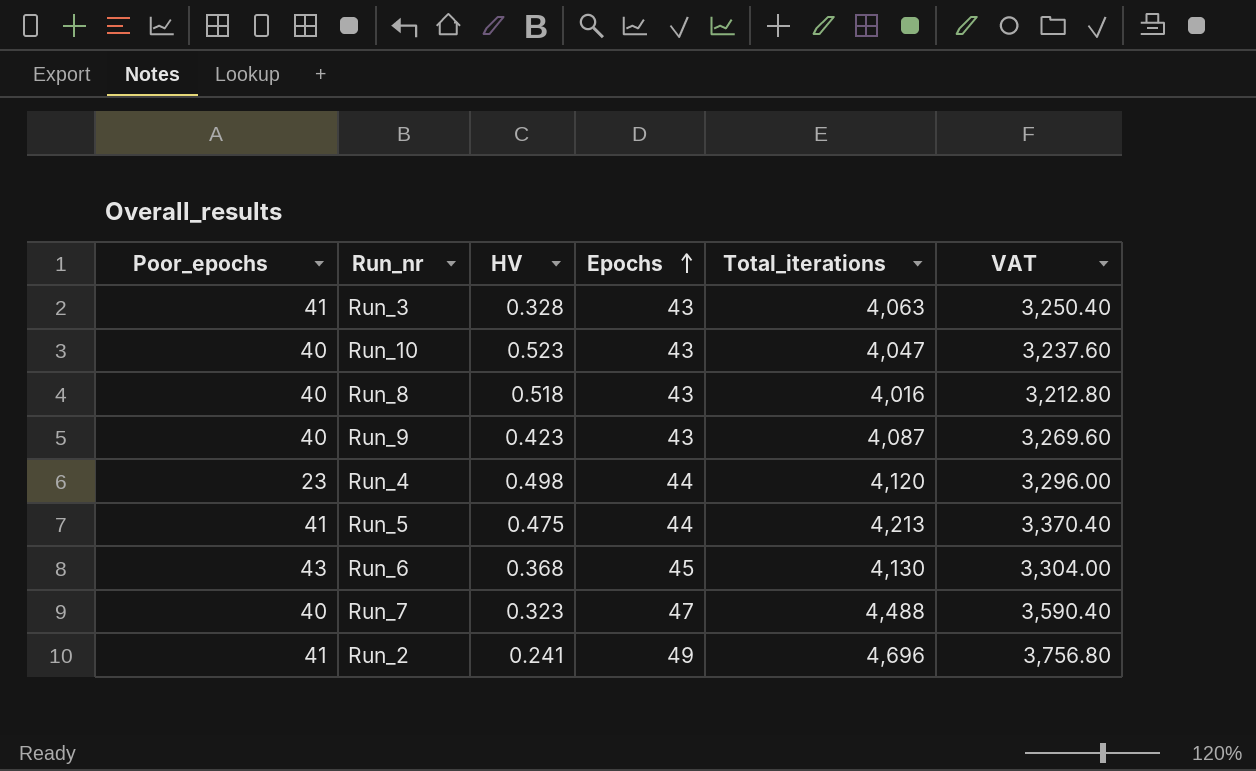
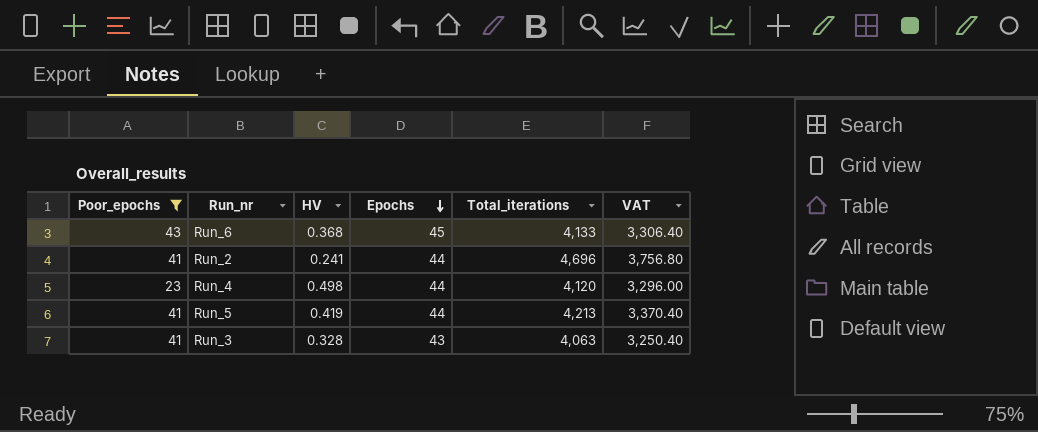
filter: none -> Poor_epochs != 40
row order: Epochs ascending -> Epochs descending
Run_6 | Total_iterations: 4,130 -> 4,133
Run_6 | VAT: 3,304.00 -> 3,306.40
Run_2 | Epochs: 49 -> 44
Run_5 | HV: 0.475 -> 0.419

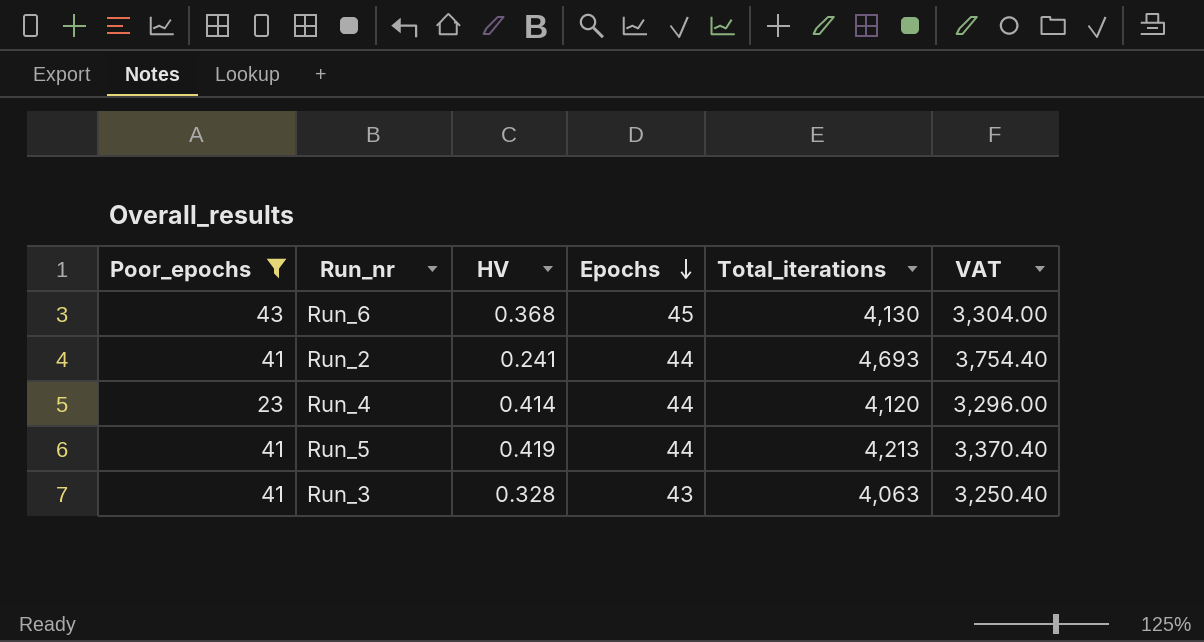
Run_6 | Total_iterations: 4,133 -> 4,130
Run_6 | VAT: 3,306.40 -> 3,304.00
Run_2 | Total_iterations: 4,696 -> 4,693
Run_2 | VAT: 3,756.80 -> 3,754.40
Run_4 | HV: 0.498 -> 0.414

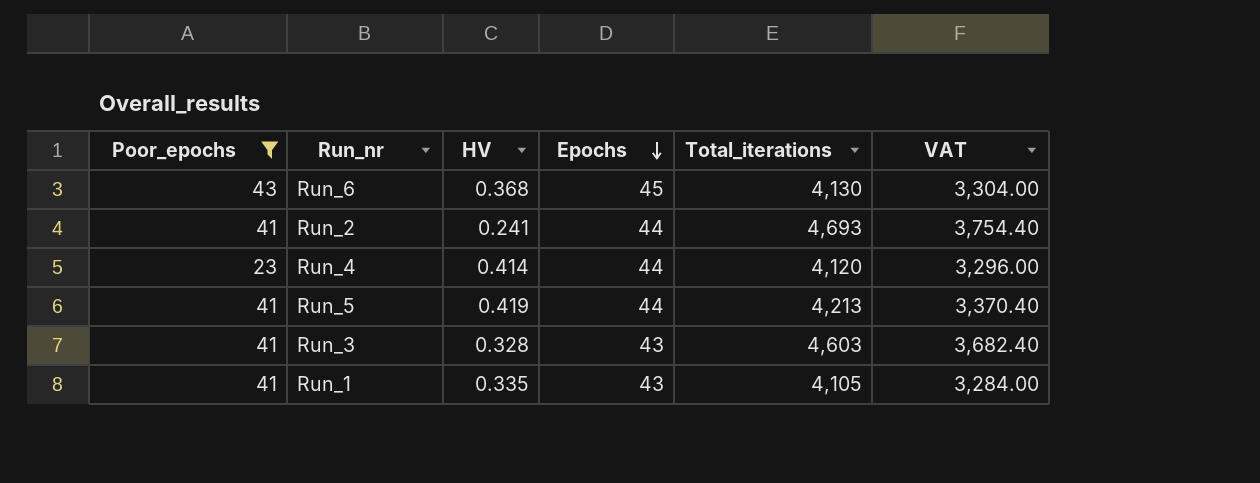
Run_3 | Total_iterations: 4,063 -> 4,603
Run_3 | VAT: 3,250.40 -> 3,682.40
row Run_1: none -> 41 | 0.335 | 43 | 4,105 | 3,284.00

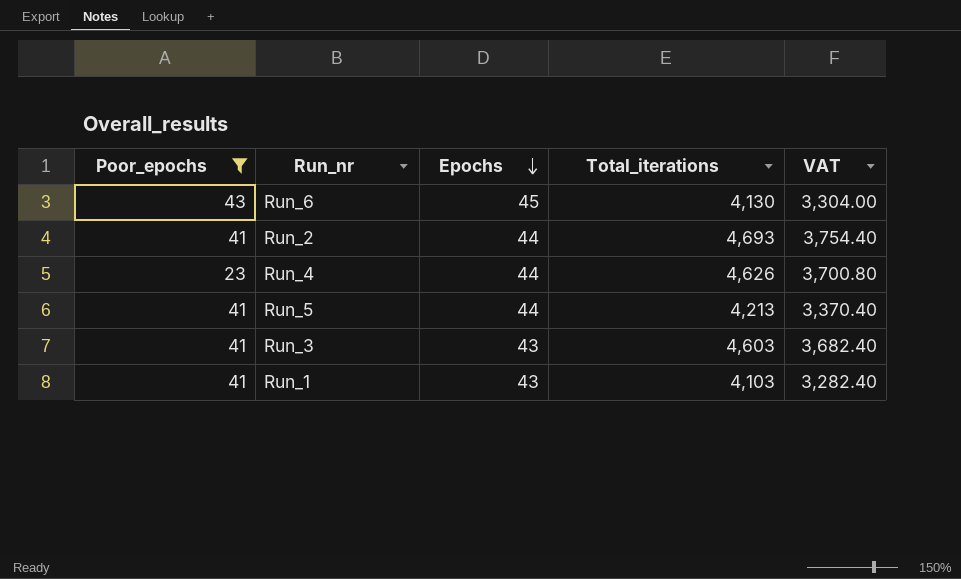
column HV | position: 3 -> none
Run_4 | Total_iterations: 4,120 -> 4,626
Run_4 | VAT: 3,296.00 -> 3,700.80
Run_1 | Total_iterations: 4,105 -> 4,103
Run_1 | VAT: 3,284.00 -> 3,282.40

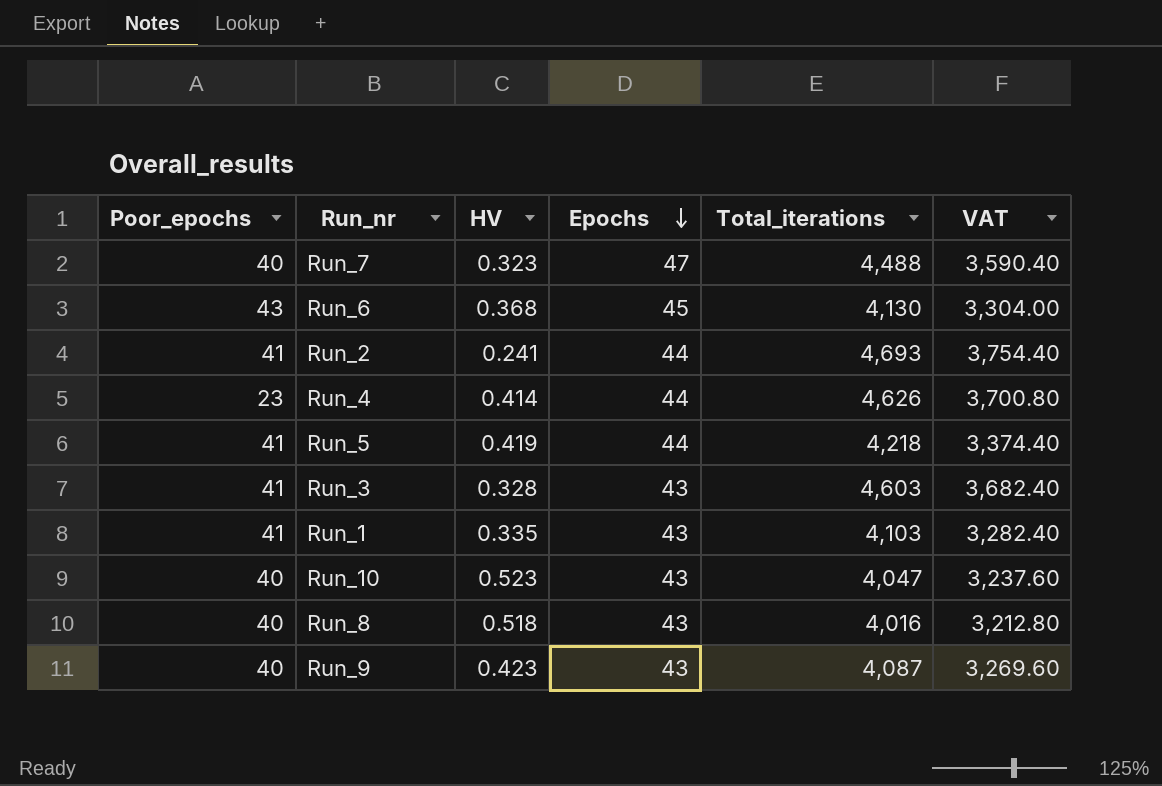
filter: Poor_epochs != 40 -> none
column HV | position: none -> 3
Run_5 | Total_iterations: 4,213 -> 4,218
Run_5 | VAT: 3,370.40 -> 3,374.40

